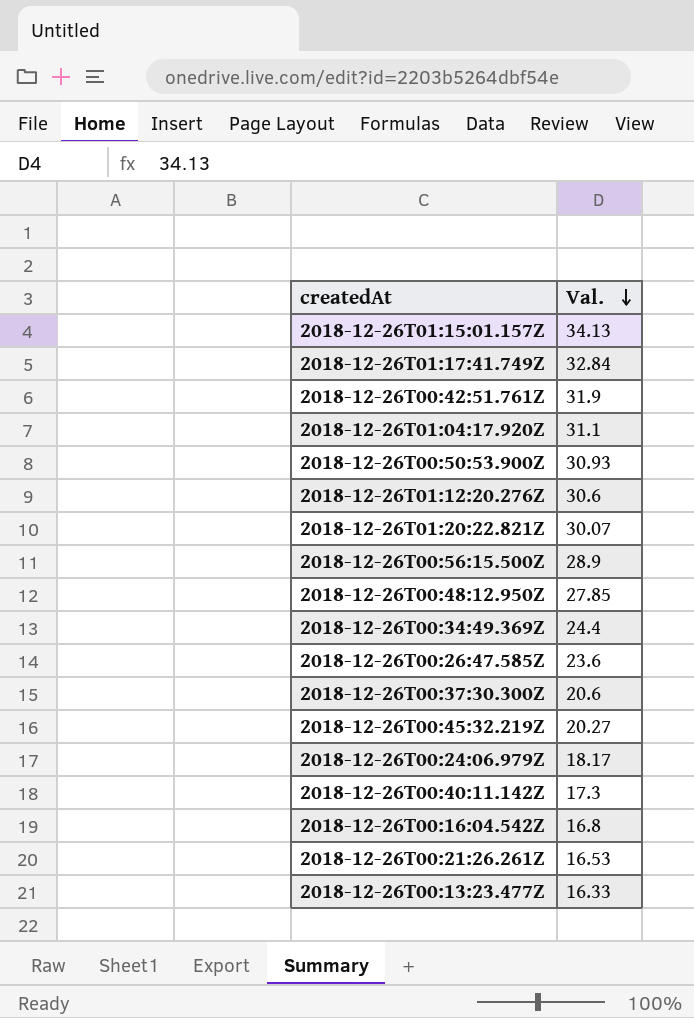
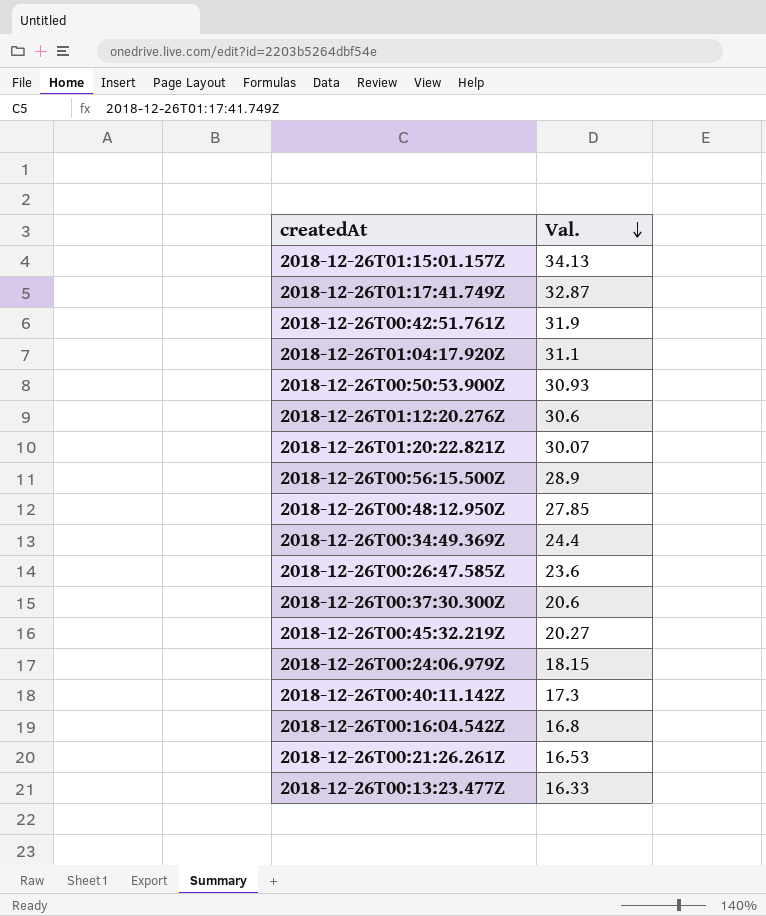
2018-12-26T01:17:41.749Z | Val.: 32.84 -> 32.87
2018-12-26T00:24:06.979Z | Val.: 18.17 -> 18.15

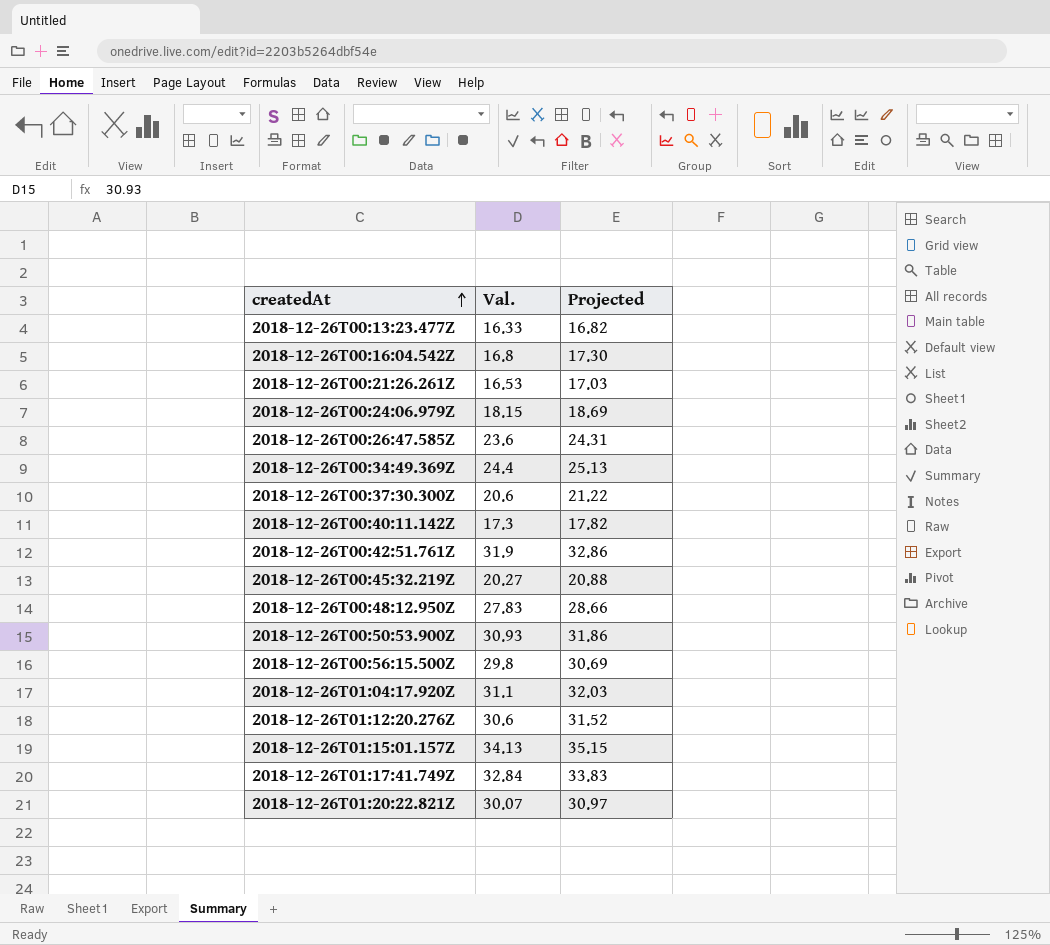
row order: Val. descending -> createdAt ascending
column Projected | formula: none -> [Val.] * 1.03
2018-12-26T00:48:12.950Z | Val.: 27.85 -> 27.83
2018-12-26T00:56:15.500Z | Val.: 28.9 -> 29.8
2018-12-26T01:17:41.749Z | Val.: 32.87 -> 32.84

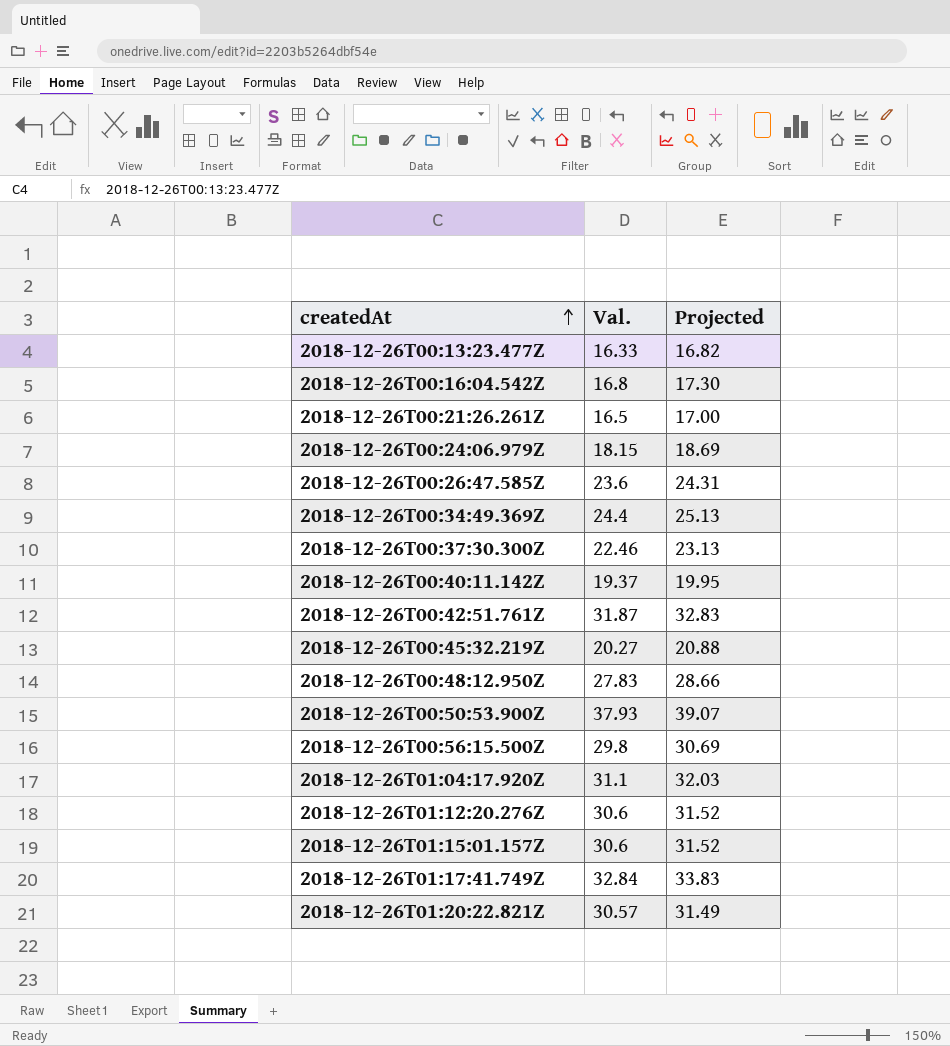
2018-12-26T00:21:26.261Z | Val.: 16.53 -> 16.5
2018-12-26T00:21:26.261Z | Projected: 17.03 -> 17.00
2018-12-26T00:37:30.300Z | Val.: 20.6 -> 22.46
2018-12-26T00:37:30.300Z | Projected: 21.22 -> 23.13
2018-12-26T00:40:11.142Z | Val.: 17.3 -> 19.37
2018-12-26T00:40:11.142Z | Projected: 17.82 -> 19.95
2018-12-26T00:42:51.761Z | Val.: 31.9 -> 31.87
2018-12-26T00:42:51.761Z | Projected: 32.86 -> 32.83
2018-12-26T00:50:53.900Z | Val.: 30.93 -> 37.93
2018-12-26T00:50:53.900Z | Projected: 31.86 -> 39.07
2018-12-26T01:15:01.157Z | Val.: 34.13 -> 30.6
2018-12-26T01:15:01.157Z | Projected: 35.15 -> 31.52
2018-12-26T01:20:22.821Z | Val.: 30.07 -> 30.57
2018-12-26T01:20:22.821Z | Projected: 30.97 -> 31.49

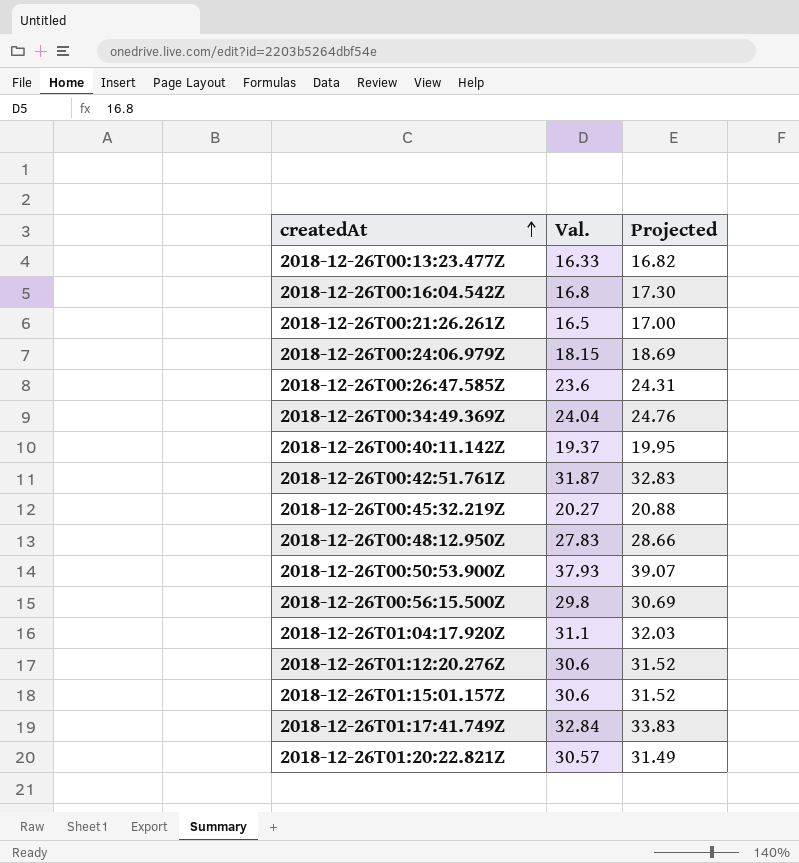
row 2018-12-26T00:37:30.300Z: 22.46 | 23.13 -> none
2018-12-26T00:34:49.369Z | Val.: 24.4 -> 24.04
2018-12-26T00:34:49.369Z | Projected: 25.13 -> 24.76

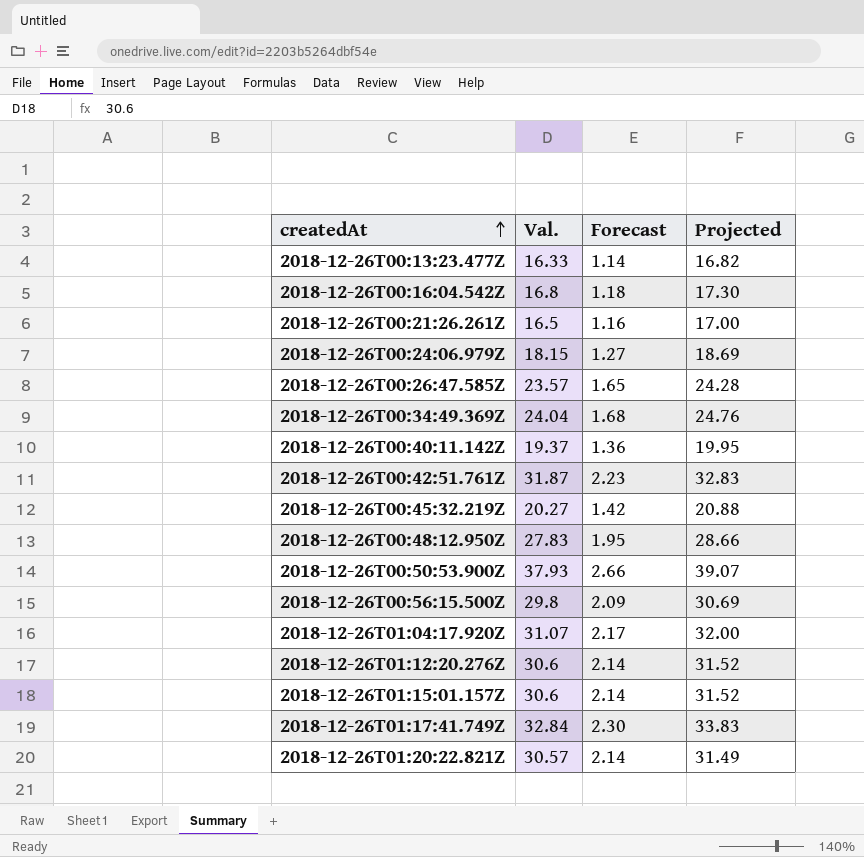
column Forecast | formula: none -> [Val.] * 0.07
2018-12-26T00:26:47.585Z | Val.: 23.6 -> 23.57
2018-12-26T00:26:47.585Z | Projected: 24.31 -> 24.28
2018-12-26T01:04:17.920Z | Val.: 31.1 -> 31.07
2018-12-26T01:04:17.920Z | Projected: 32.03 -> 32.00

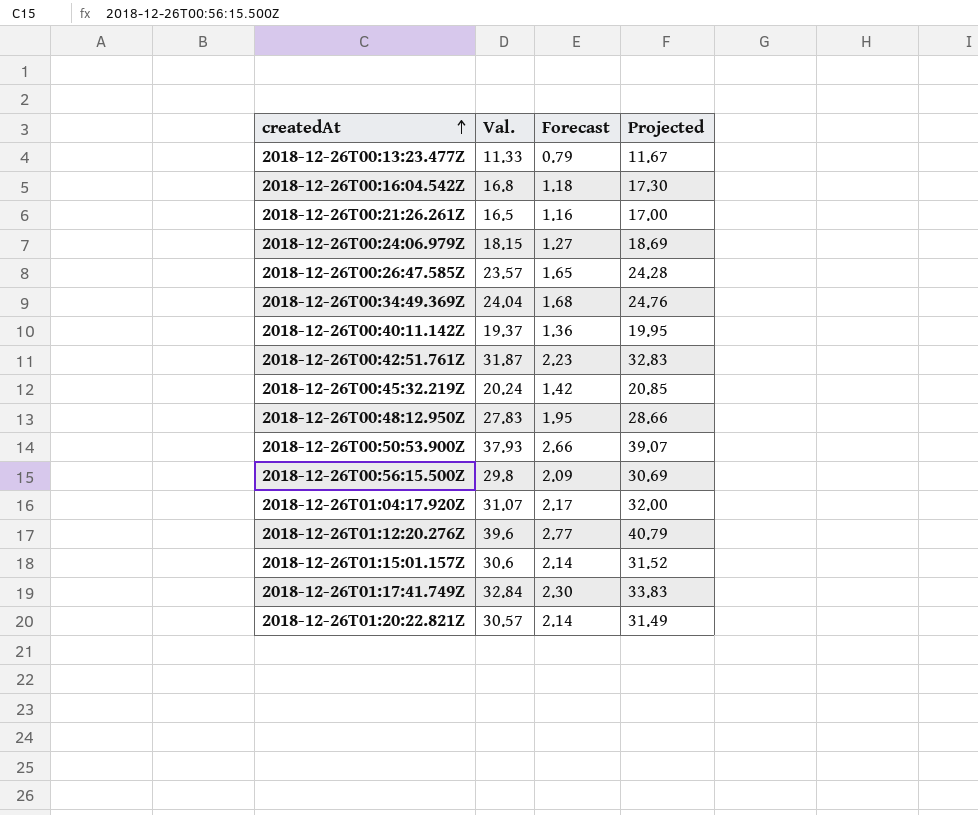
2018-12-26T00:13:23.477Z | Val.: 16.33 -> 11.33
2018-12-26T00:13:23.477Z | Forecast: 1.14 -> 0.79
2018-12-26T00:13:23.477Z | Projected: 16.82 -> 11.67
2018-12-26T00:45:32.219Z | Val.: 20.27 -> 20.24
2018-12-26T00:45:32.219Z | Projected: 20.88 -> 20.85
2018-12-26T01:12:20.276Z | Val.: 30.6 -> 39.6
2018-12-26T01:12:20.276Z | Forecast: 2.14 -> 2.77
2018-12-26T01:12:20.276Z | Projected: 31.52 -> 40.79

